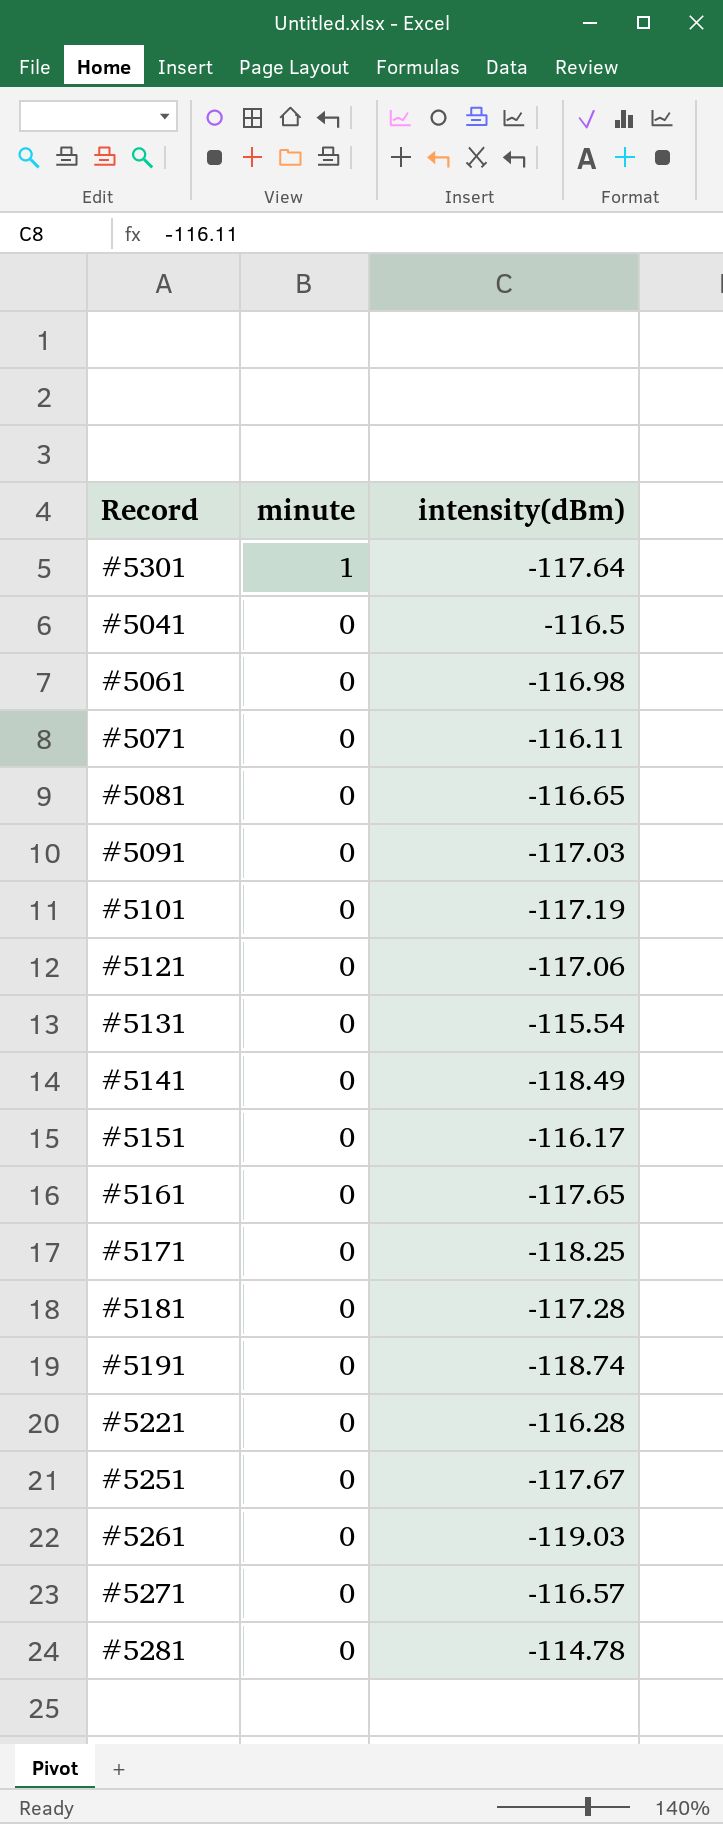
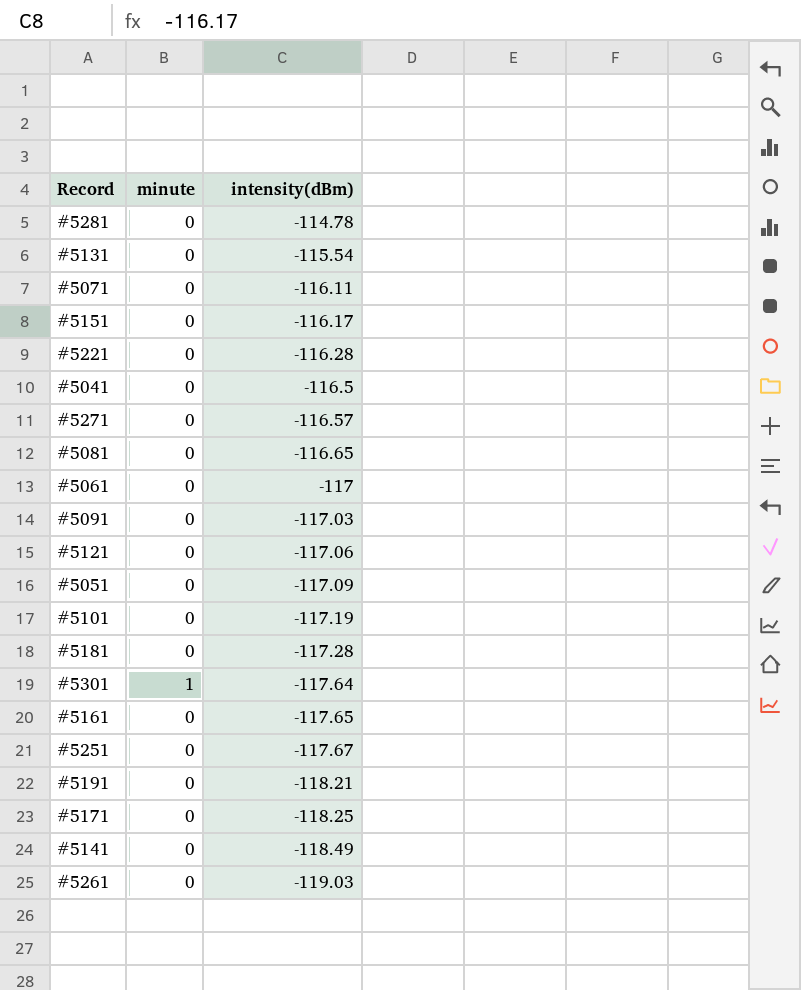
row order: minute descending -> intensity(dBm) descending
#5061 | intensity(dBm): -116.98 -> -117
row #5051: none -> 0 | -117.09
#5191 | intensity(dBm): -118.74 -> -118.21

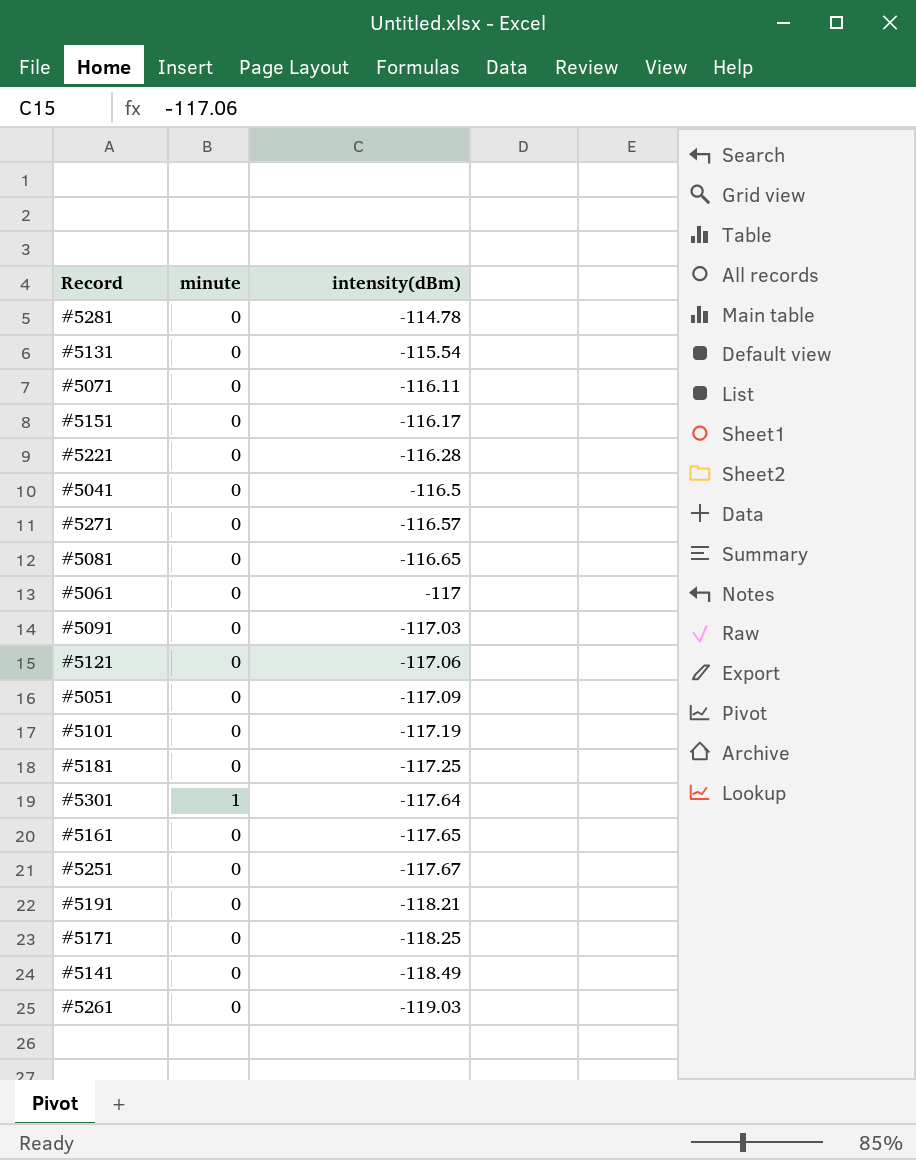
#5181 | intensity(dBm): -117.28 -> -117.25

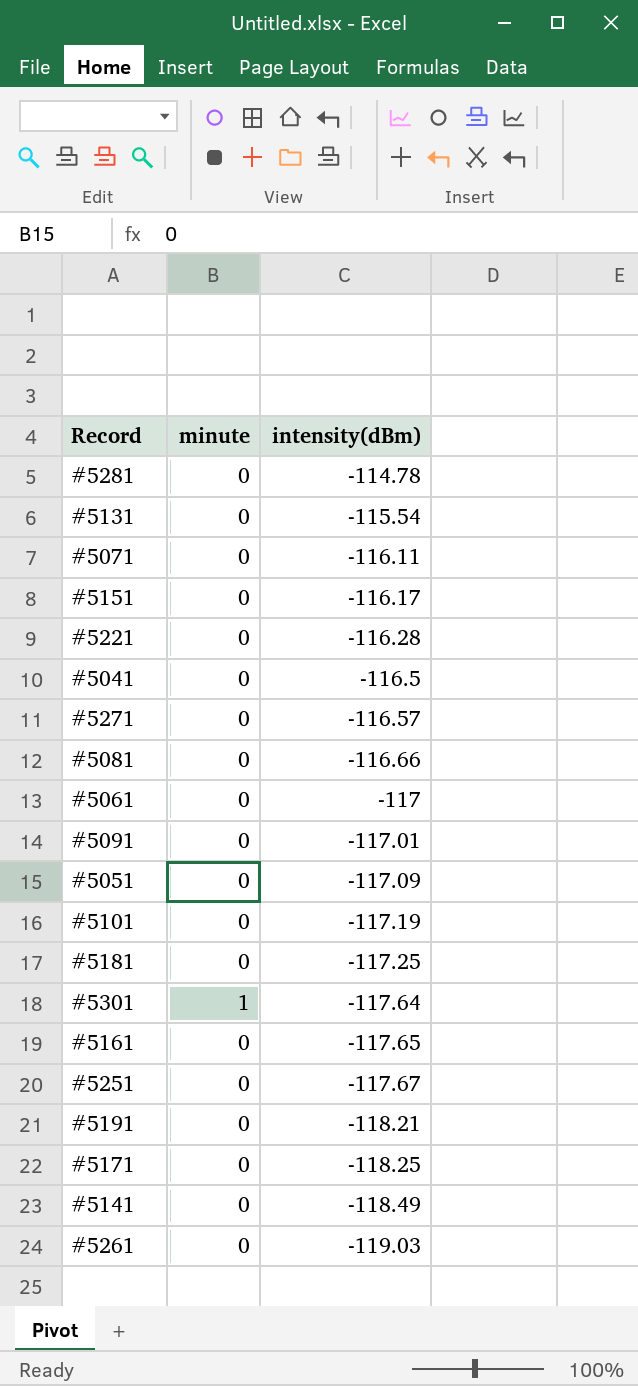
row #5121: 0 | -117.06 -> none
#5081 | intensity(dBm): -116.65 -> -116.66
#5091 | intensity(dBm): -117.03 -> -117.01

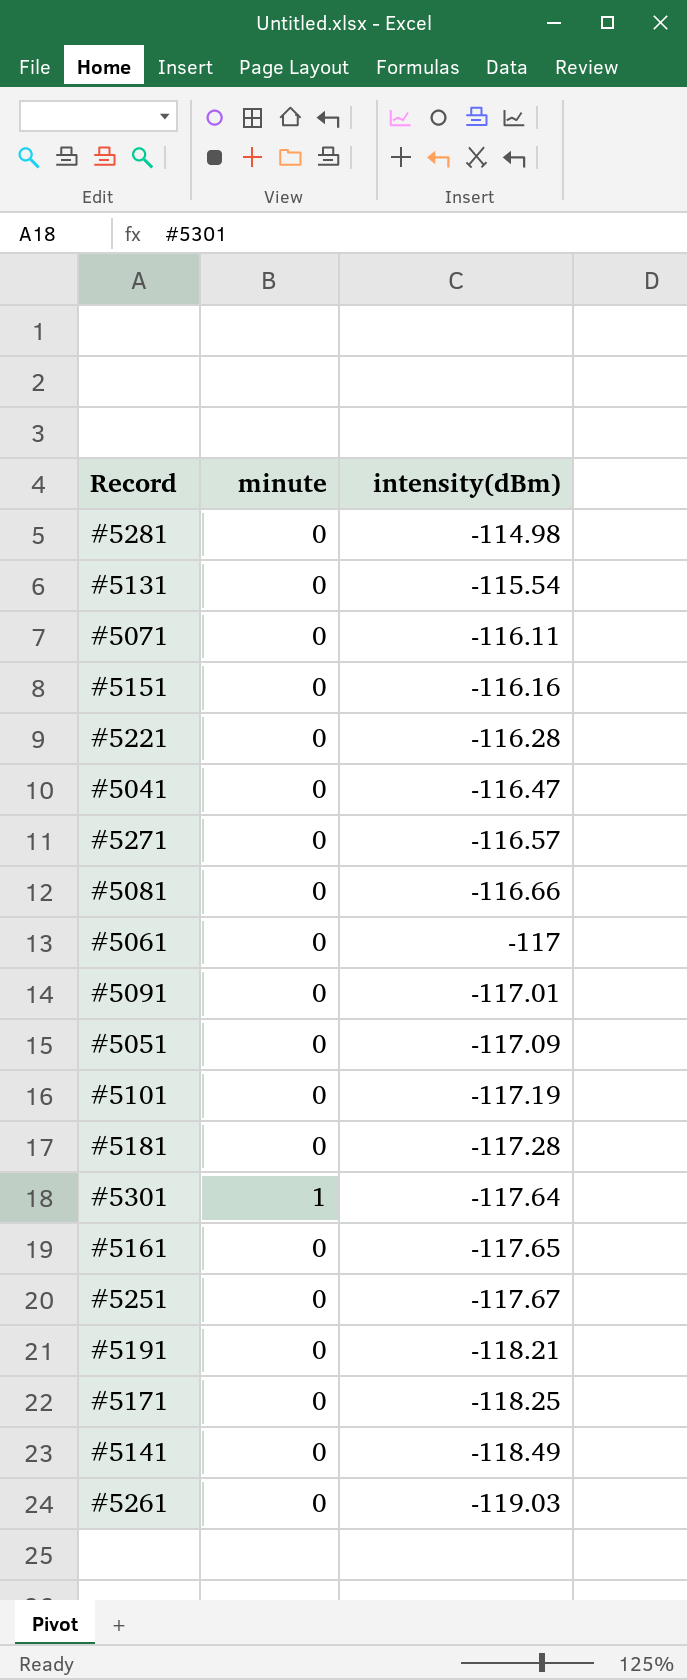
#5281 | intensity(dBm): -114.78 -> -114.98
#5151 | intensity(dBm): -116.17 -> -116.16
#5041 | intensity(dBm): -116.5 -> -116.47
#5181 | intensity(dBm): -117.25 -> -117.28

